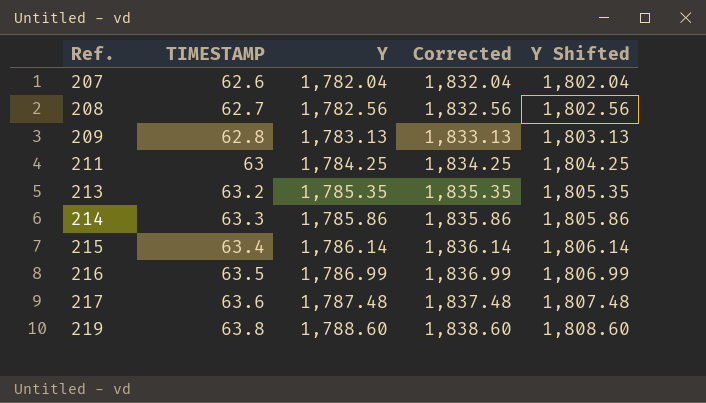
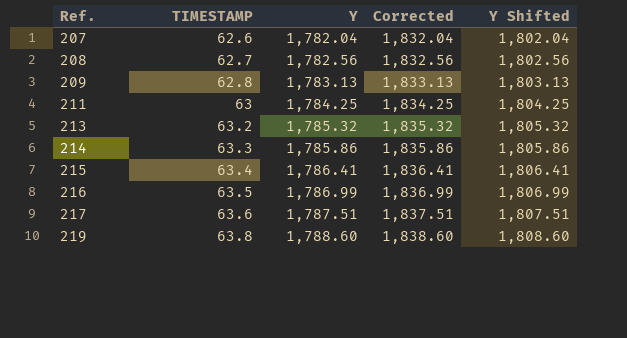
213 | Y: 1,785.35 -> 1,785.32
213 | Corrected: 1,835.35 -> 1,835.32
213 | Y Shifted: 1,805.35 -> 1,805.32
215 | Y: 1,786.14 -> 1,786.41
215 | Corrected: 1,836.14 -> 1,836.41
215 | Y Shifted: 1,806.14 -> 1,806.41
217 | Y: 1,787.48 -> 1,787.51
217 | Corrected: 1,837.48 -> 1,837.51
217 | Y Shifted: 1,807.48 -> 1,807.51

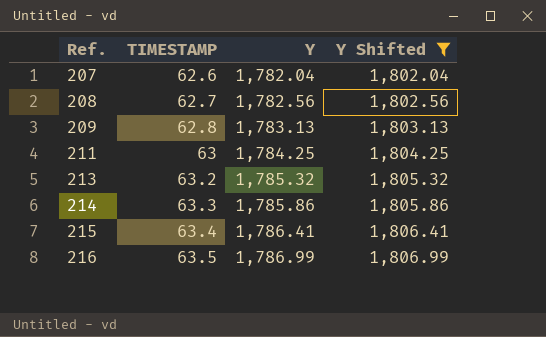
filter: none -> Y Shifted <= 1,806.99
column Corrected | formula: [Y] + 50 -> none

